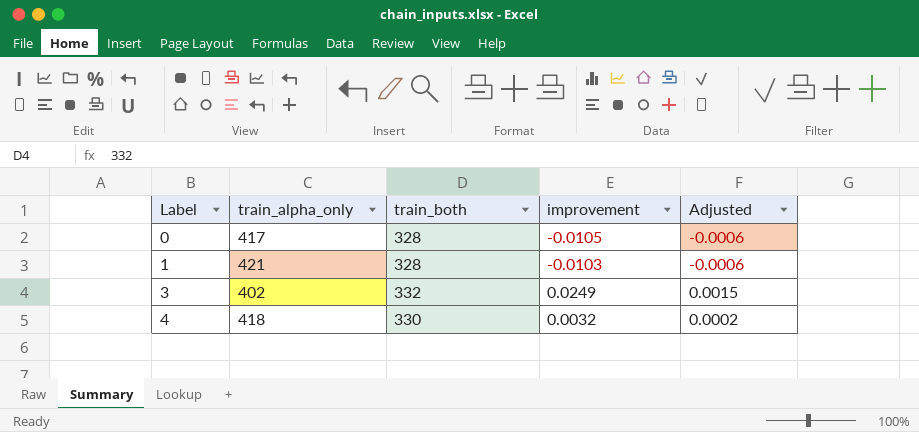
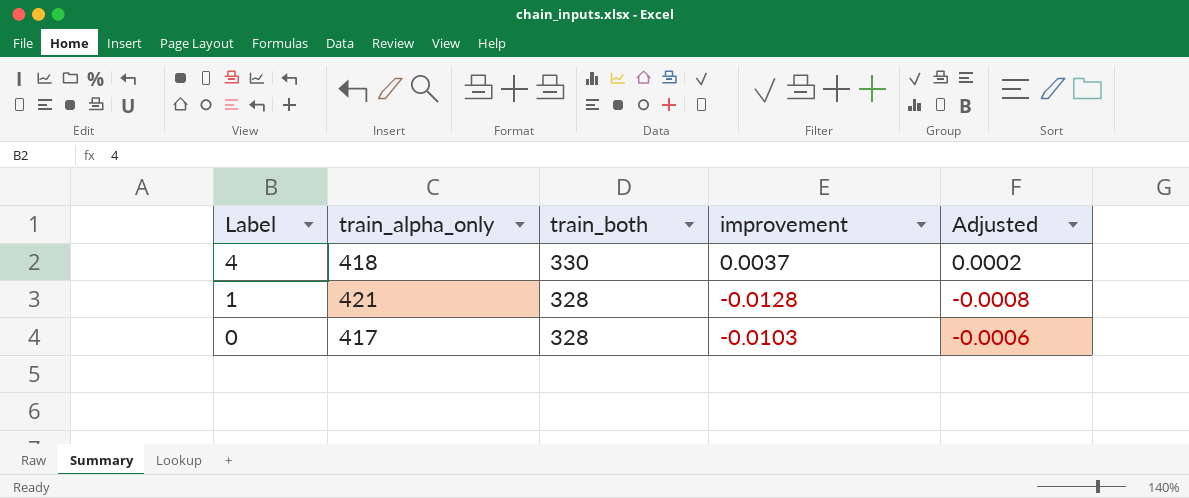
row order: Label ascending -> Label descending
row 3: 402 | 332 | 0.0249 | 0.0015 -> none
4 | improvement: 0.0032 -> 0.0037
1 | improvement: -0.0103 -> -0.0128
1 | Adjusted: -0.0006 -> -0.0008
0 | improvement: -0.0105 -> -0.0103

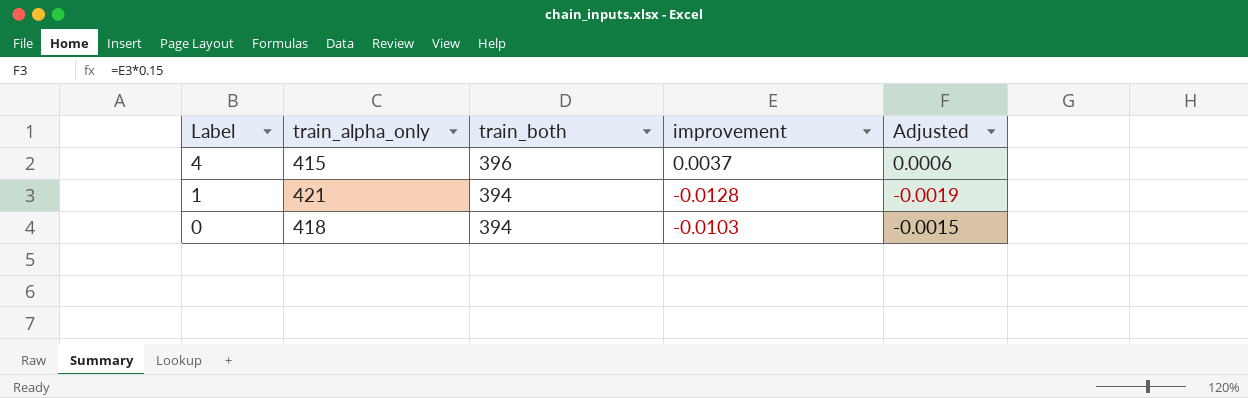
column Adjusted | formula: [improvement] * 0.06 -> [improvement] * 0.15
4 | train_alpha_only: 418 -> 415
4 | train_both: 330 -> 396
1 | train_both: 328 -> 394
0 | train_alpha_only: 417 -> 418
0 | train_both: 328 -> 394

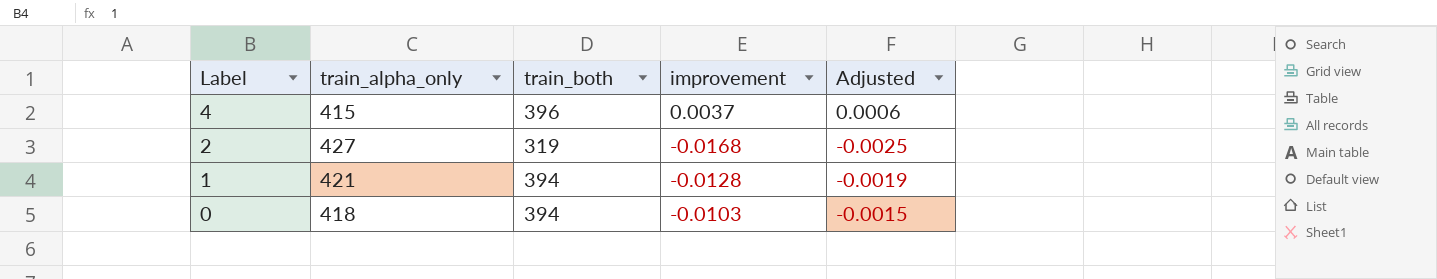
row 2: none -> 427 | 319 | -0.0168 | -0.0025

